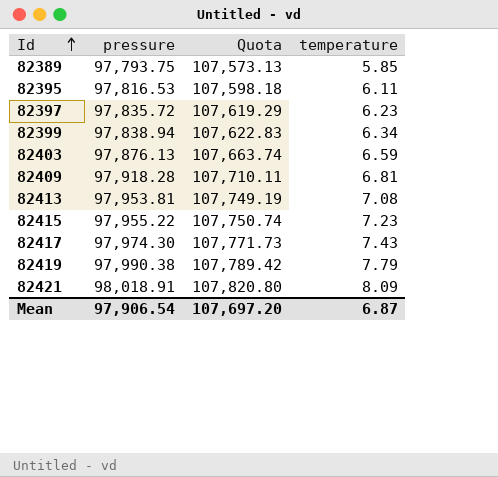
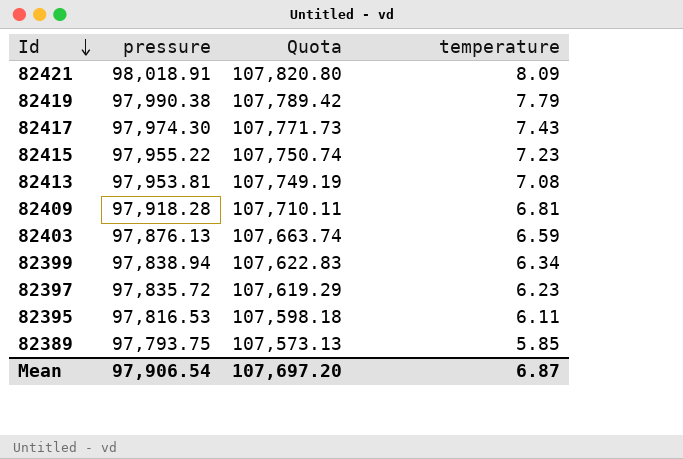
row order: Id ascending -> Id descending

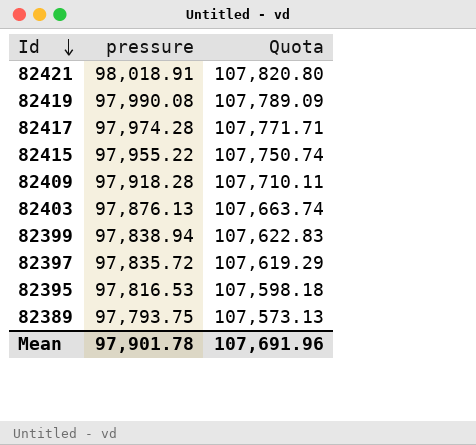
column temperature | position: 4 -> none
row 82413: 97,953.81 | 107,749.19 | 7.08 -> none
82419 | pressure: 97,990.38 -> 97,990.08
82419 | Quota: 107,789.42 -> 107,789.09
82417 | pressure: 97,974.30 -> 97,974.28
82417 | Quota: 107,771.73 -> 107,771.71
Mean | pressure: 97,906.54 -> 97,901.78
Mean | Quota: 107,697.20 -> 107,691.96

